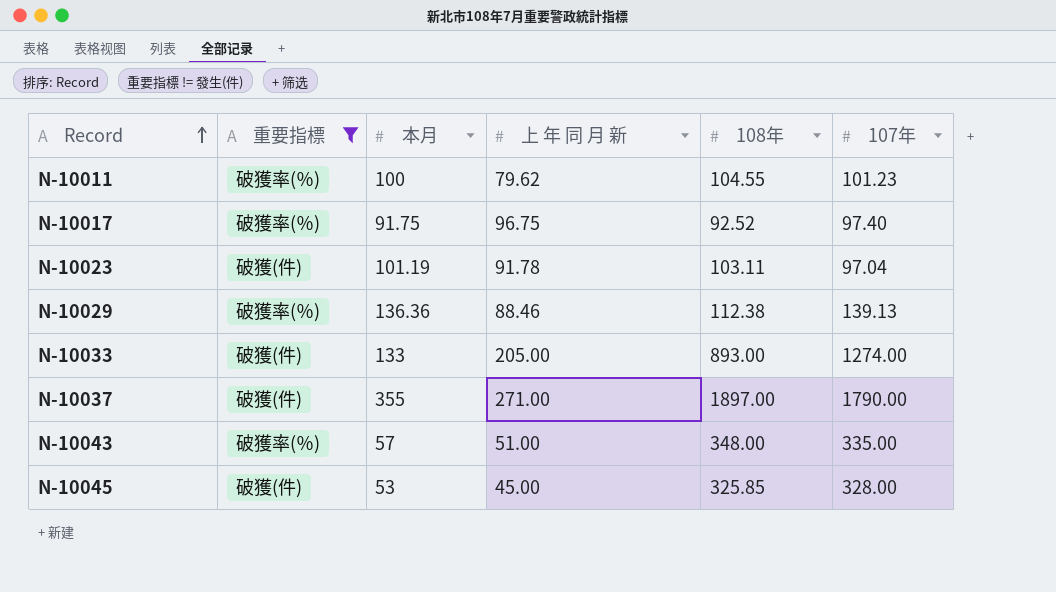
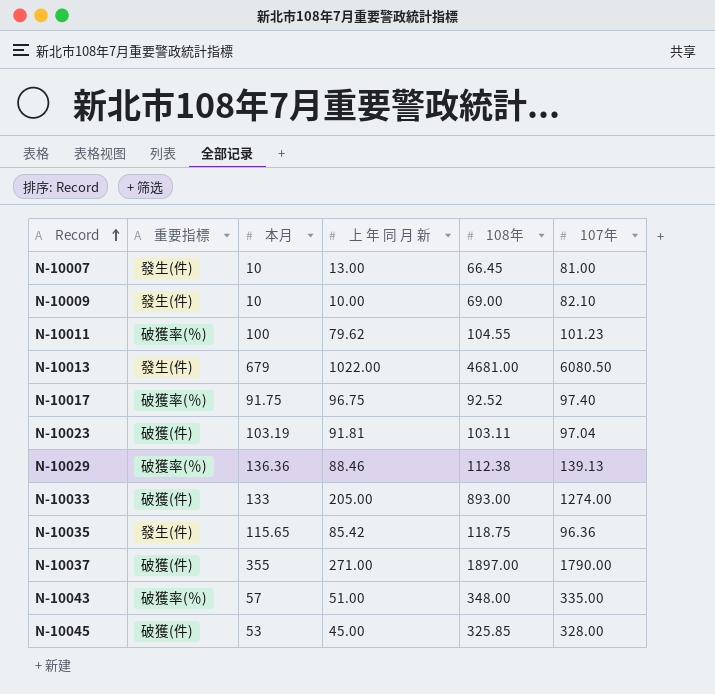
filter: 重要指標 != 發生(件) -> none
N-10023 | 本月: 101.19 -> 103.19
N-10023 | 上 年 同 月 新: 91.78 -> 91.81

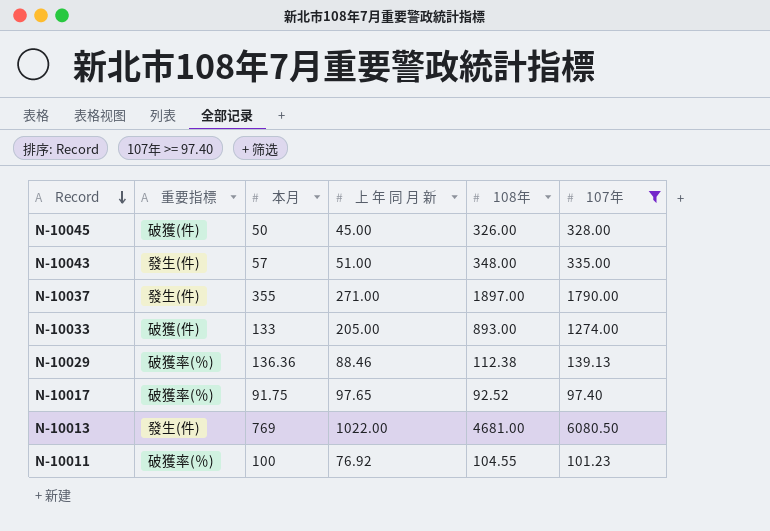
filter: none -> 107年 >= 97.40
row order: Record ascending -> Record descending
N-10045 | 本月: 53 -> 50
N-10045 | 108年: 325.85 -> 326.00
N-10043 | 重要指標: 破獲率(％) -> 發生(件)
N-10037 | 重要指標: 破獲(件) -> 發生(件)
N-10017 | 上 年 同 月 新: 96.75 -> 97.65
N-10013 | 本月: 679 -> 769
N-10011 | 上 年 同 月 新: 79.62 -> 76.92

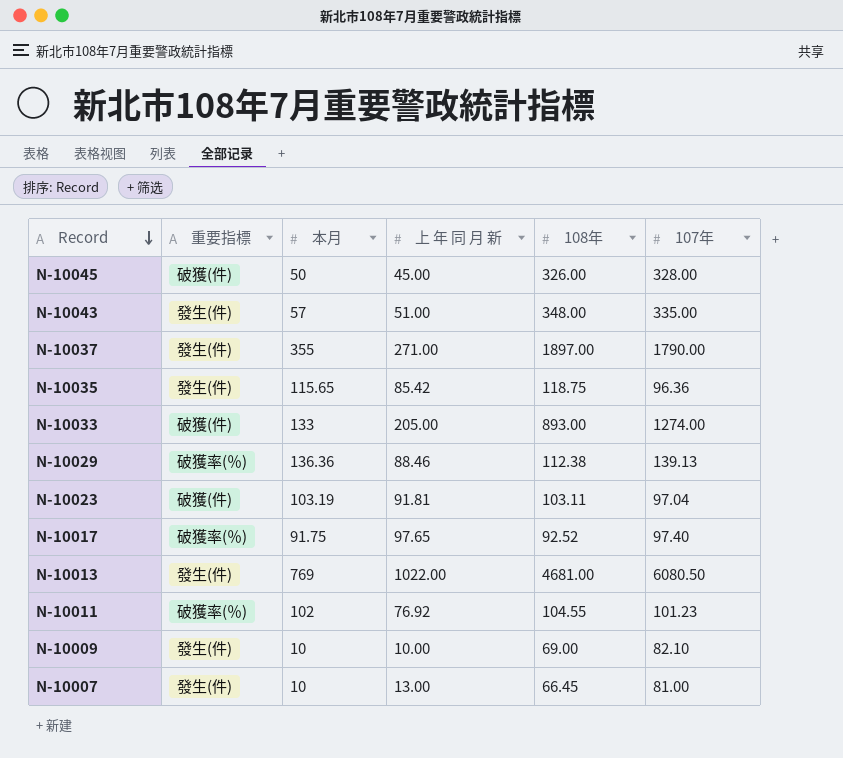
filter: 107年 >= 97.40 -> none
N-10011 | 本月: 100 -> 102

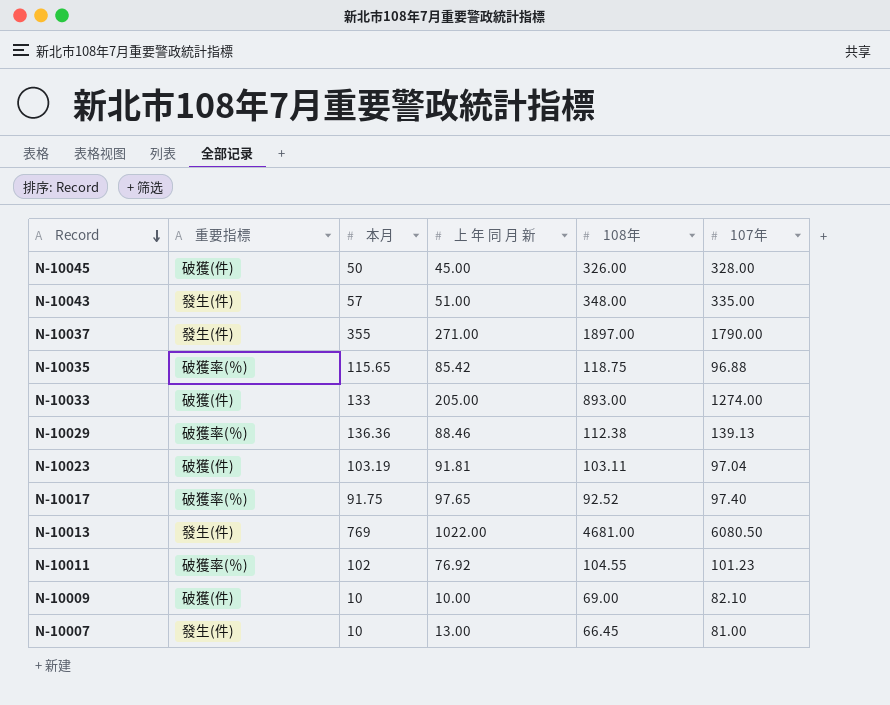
N-10035 | 重要指標: 發生(件) -> 破獲率(％)
N-10035 | 107年: 96.36 -> 96.88
N-10009 | 重要指標: 發生(件) -> 破獲(件)

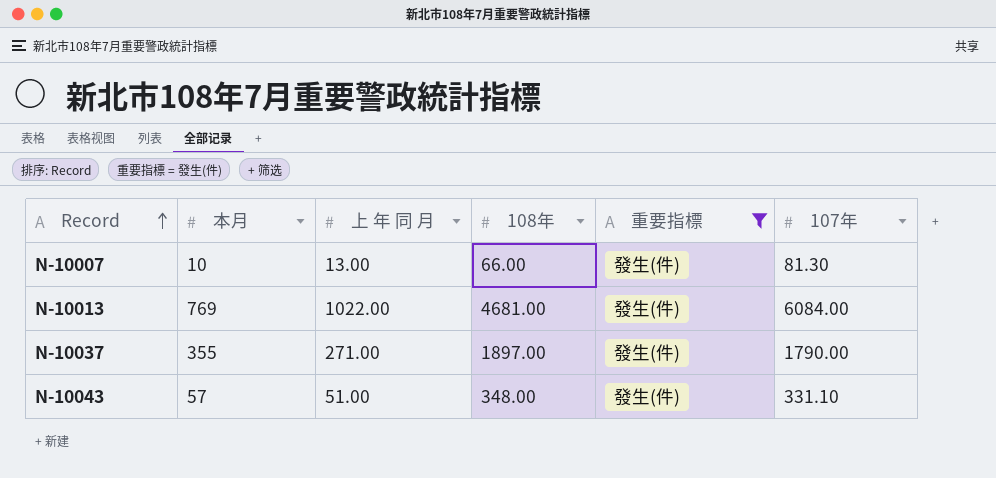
filter: none -> 重要指標 = 發生(件)
row order: Record descending -> Record ascending
column name: 上 年 同 月 新 -> 上 年 同 月
column 重要指標 | position: 2 -> 5
N-10007 | 108年: 66.45 -> 66.00
N-10007 | 107年: 81.00 -> 81.30
N-10013 | 107年: 6080.50 -> 6084.00
N-10043 | 107年: 335.00 -> 331.10

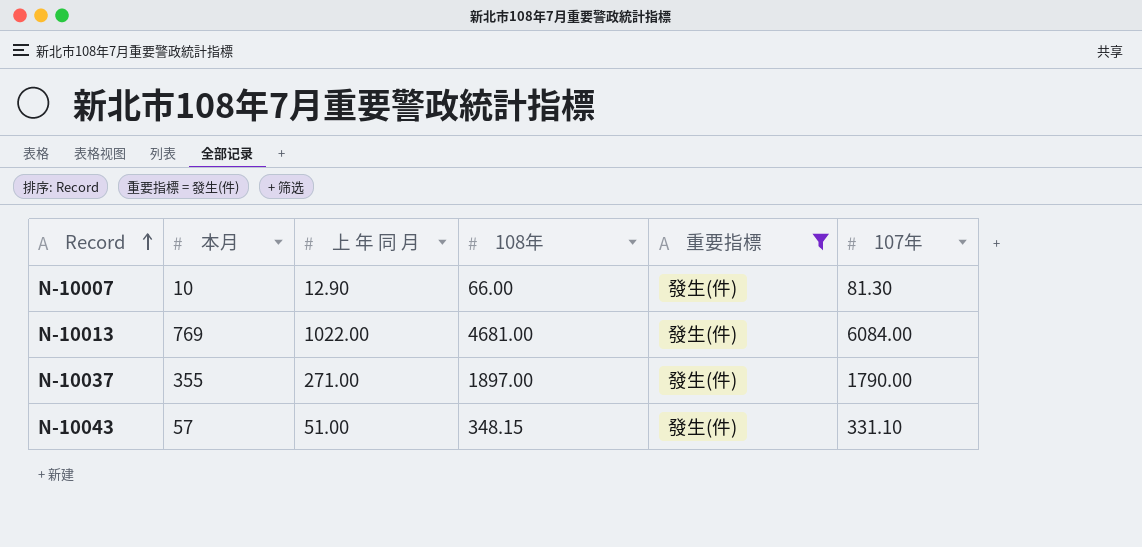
N-10007 | 上 年 同 月: 13.00 -> 12.90
N-10043 | 108年: 348.00 -> 348.15

